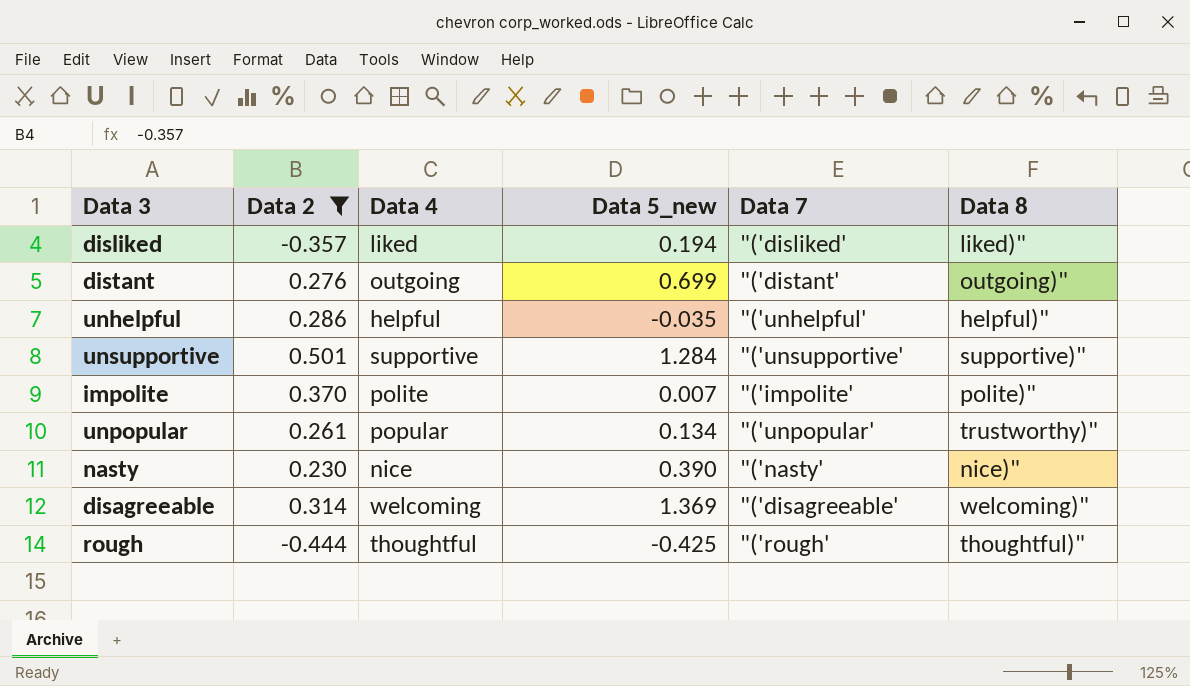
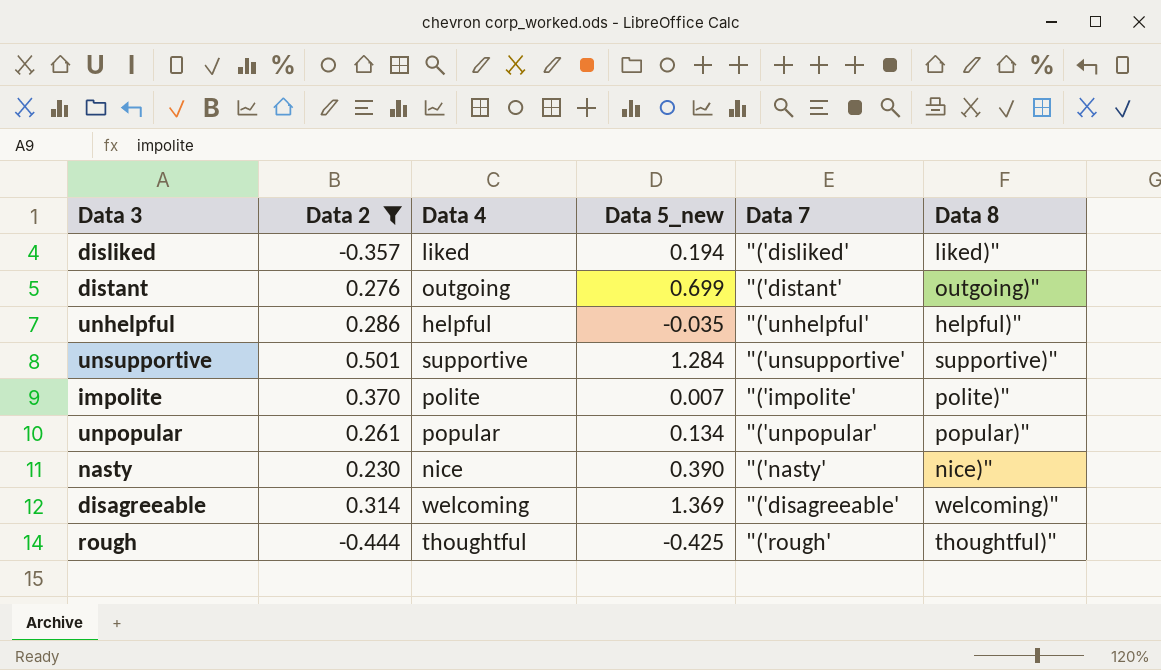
unpopular | Data 8: trustworthy)" -> popular)"

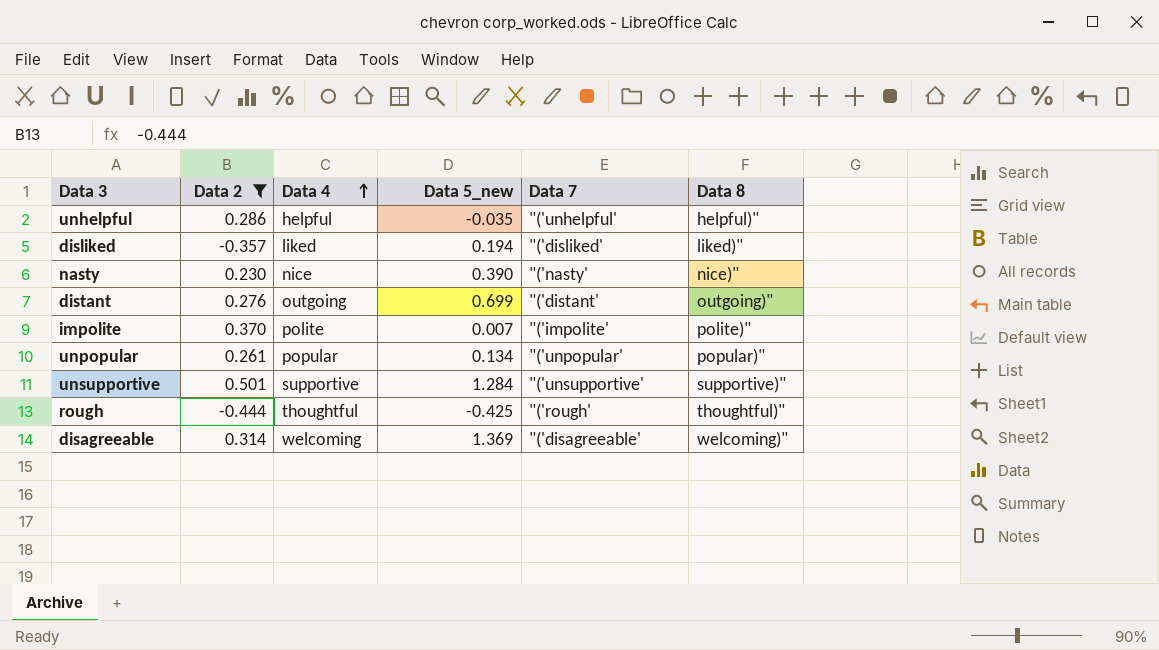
row order: none -> Data 4 ascending

